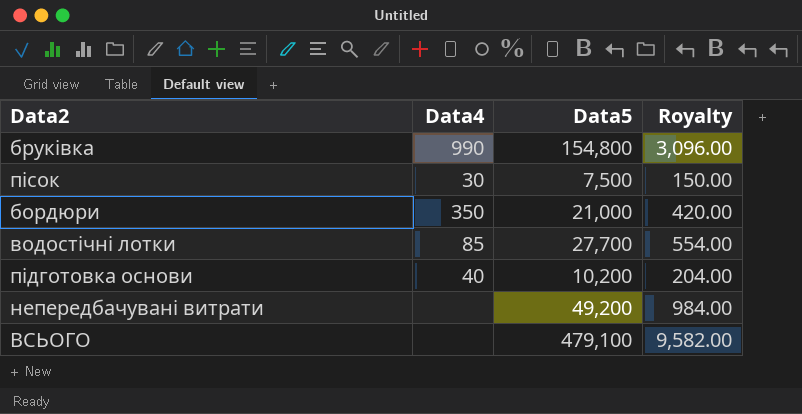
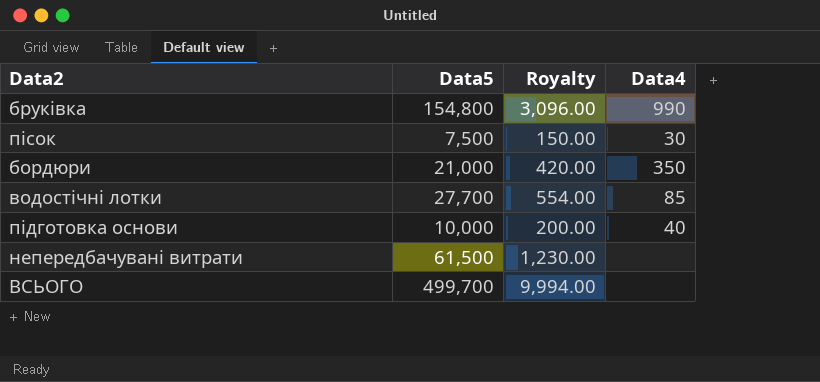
column Data4 | position: 2 -> 4
підготовка основи | Data5: 10,200 -> 10,000
підготовка основи | Royalty: 204.00 -> 200.00
непередбачувані витрати | Data5: 49,200 -> 61,500
непередбачувані витрати | Royalty: 984.00 -> 1,230.00
ВСЬОГО | Data5: 479,100 -> 499,700
ВСЬОГО | Royalty: 9,582.00 -> 9,994.00

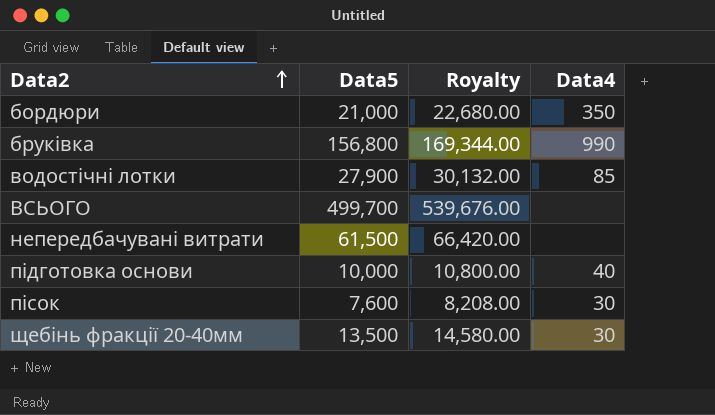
row order: none -> Data2 ascending
column Royalty | formula: [Data5] * 0.02 -> [Data5] * 1.08
бруківка | Data5: 154,800 -> 156,800
водостічні лотки | Data5: 27,700 -> 27,900
пісок | Data5: 7,500 -> 7,600
row щебінь фракції 20-40мм: none -> 13,500 | 14,580.00 | 30

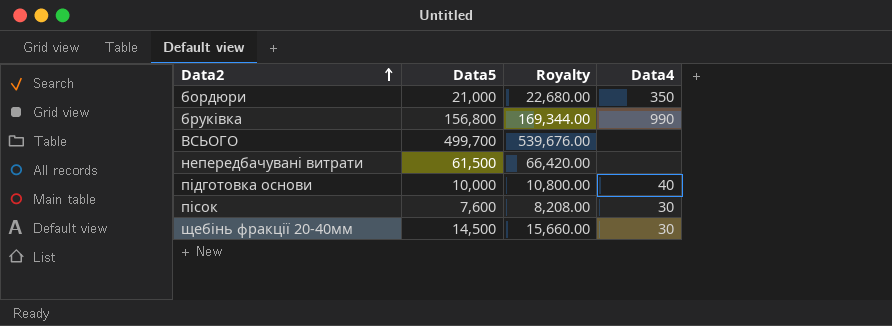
row водостічні лотки: 27,900 | 30,132.00 | 85 -> none
щебінь фракції 20-40мм | Data5: 13,500 -> 14,500
щебінь фракції 20-40мм | Royalty: 14,580.00 -> 15,660.00

